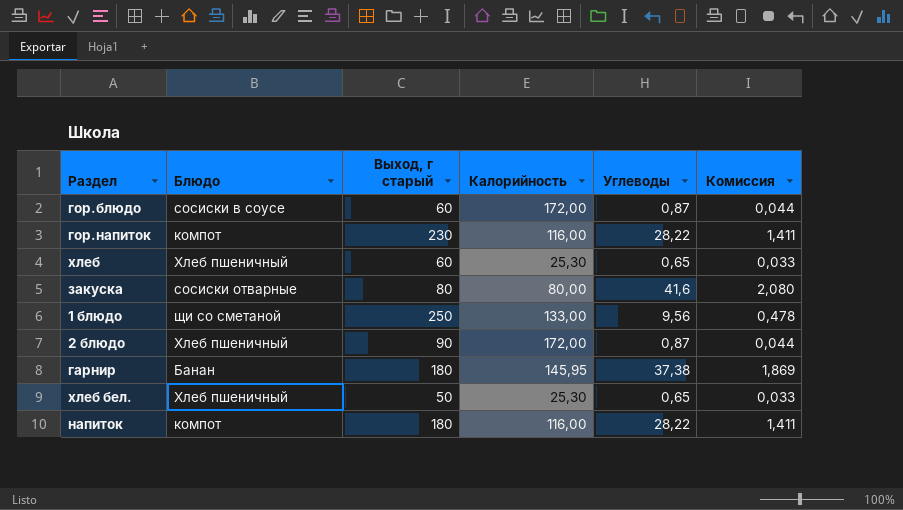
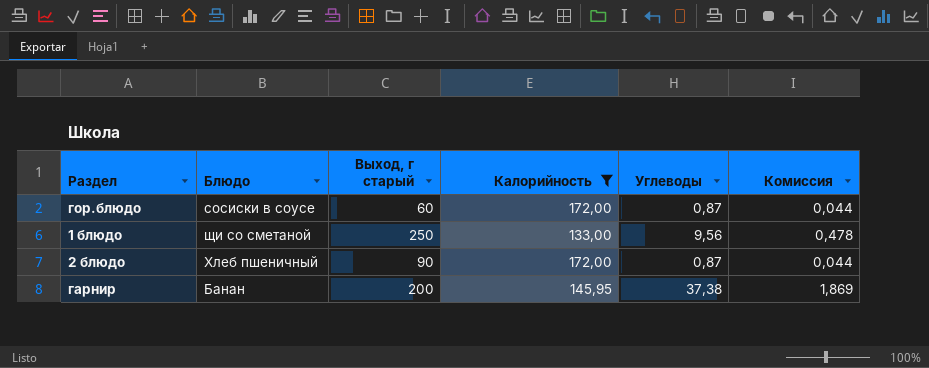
filter: none -> Калорийность >= 133,00
гарнир | Выход, г старый: 180 -> 200

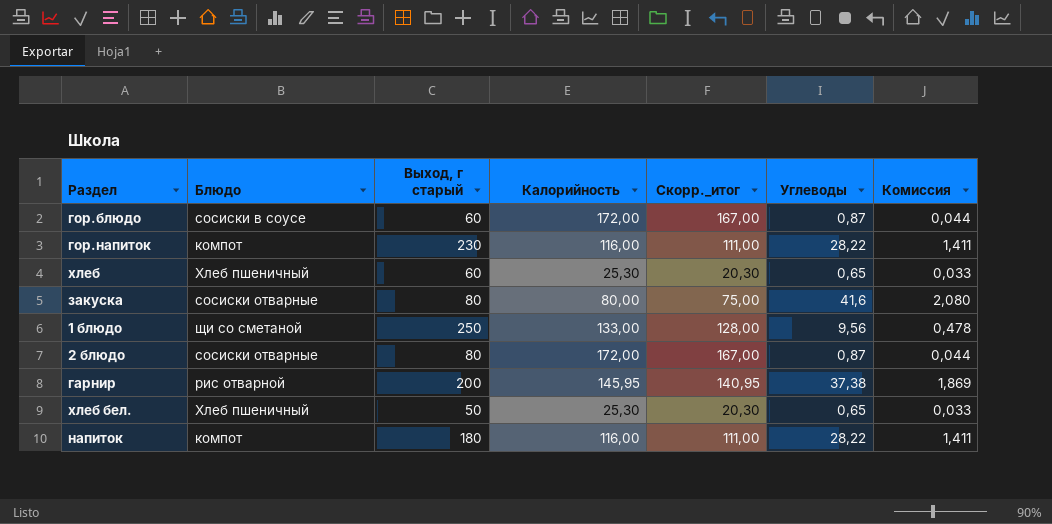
filter: Калорийность >= 133,00 -> none
column Скорр._итог | formula: none -> [Калорийность] - 5
2 блюдо | Блюдо: Хлеб пшеничный -> сосиски отварные
2 блюдо | Выход, г старый: 90 -> 80
гарнир | Блюдо: Банан -> рис отварной

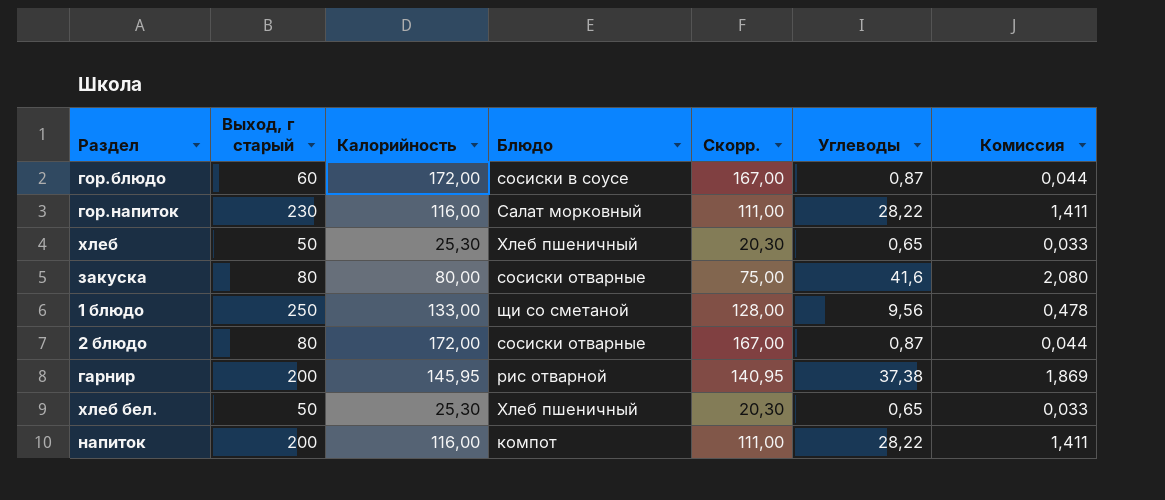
column Блюдо | position: 2 -> 4
column name: Скорр._итог -> Скорр.
гор.напиток | Блюдо: компот -> Салат морковный
хлеб | Выход, г старый: 60 -> 50
напиток | Выход, г старый: 180 -> 200

